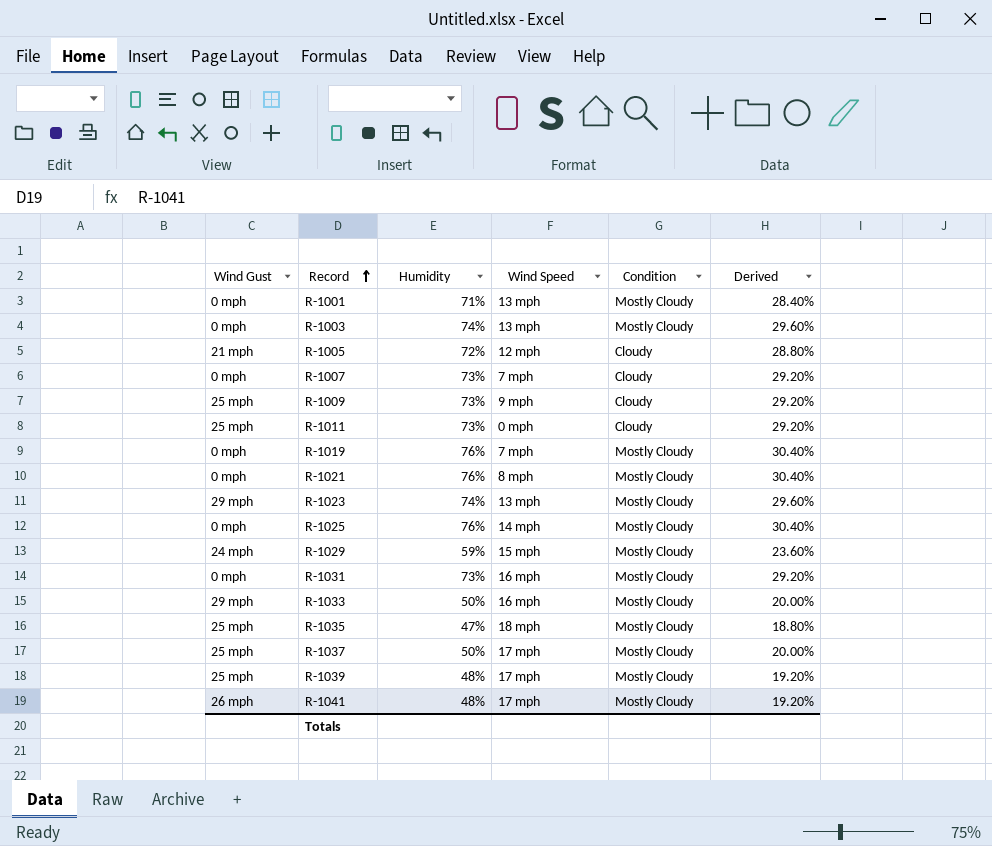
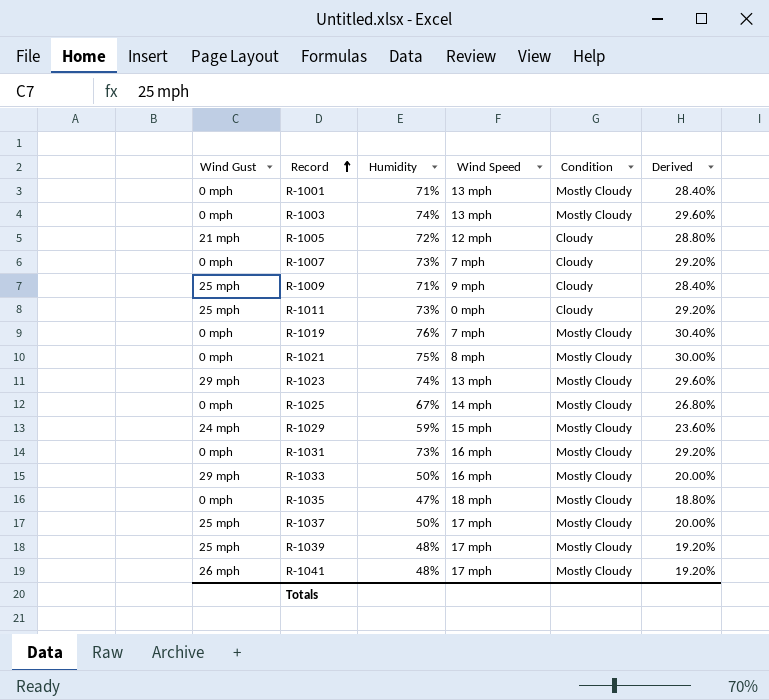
R-1009 | Humidity: 73% -> 71%
R-1009 | Derived: 29.20% -> 28.40%
R-1021 | Humidity: 76% -> 75%
R-1021 | Derived: 30.40% -> 30.00%
R-1025 | Humidity: 76% -> 67%
R-1025 | Derived: 30.40% -> 26.80%
R-1035 | Wind Gust: 25 mph -> 0 mph

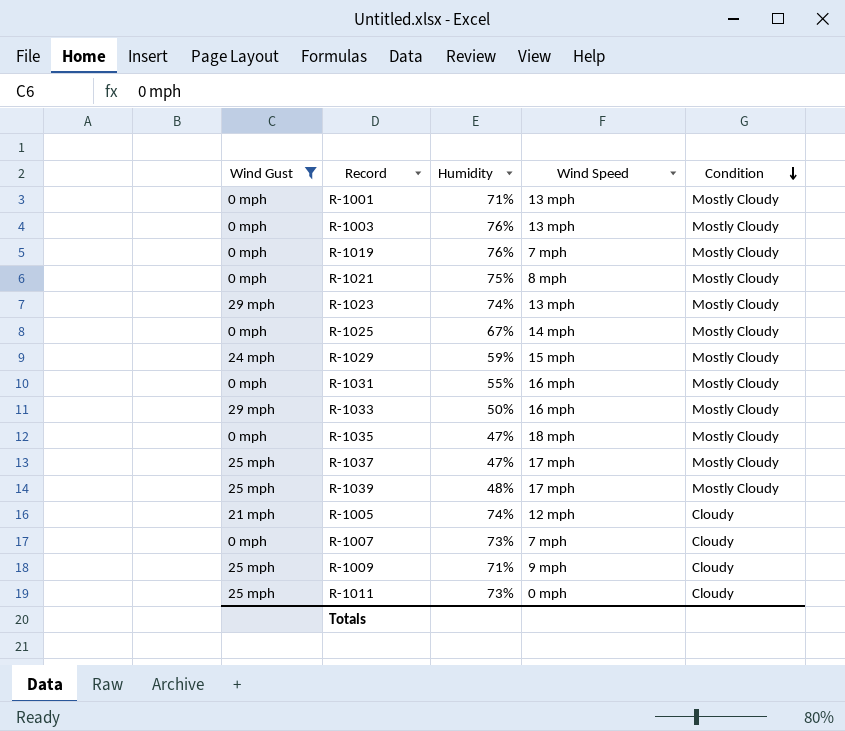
filter: none -> Wind Gust != 26 mph
row order: Record ascending -> Condition descending
column Derived | formula: [Humidity] * 0.4 -> none
R-1003 | Humidity: 74% -> 76%
R-1031 | Humidity: 73% -> 55%
R-1037 | Humidity: 50% -> 47%
R-1005 | Humidity: 72% -> 74%

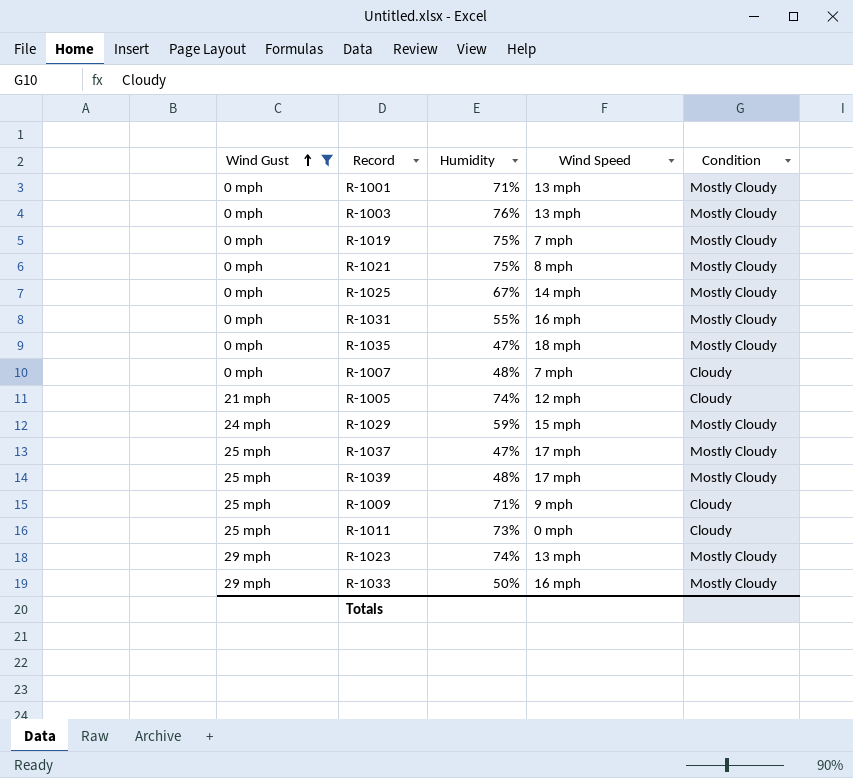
row order: Condition descending -> Wind Gust ascending
R-1019 | Humidity: 76% -> 75%
R-1007 | Humidity: 73% -> 48%

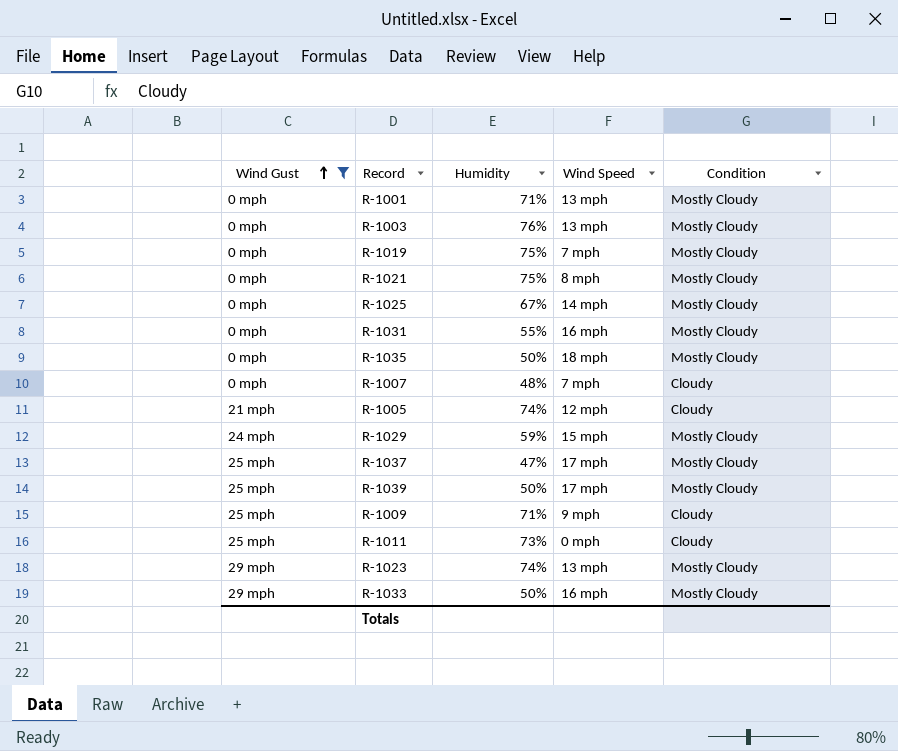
R-1035 | Humidity: 47% -> 50%
R-1039 | Humidity: 48% -> 50%

